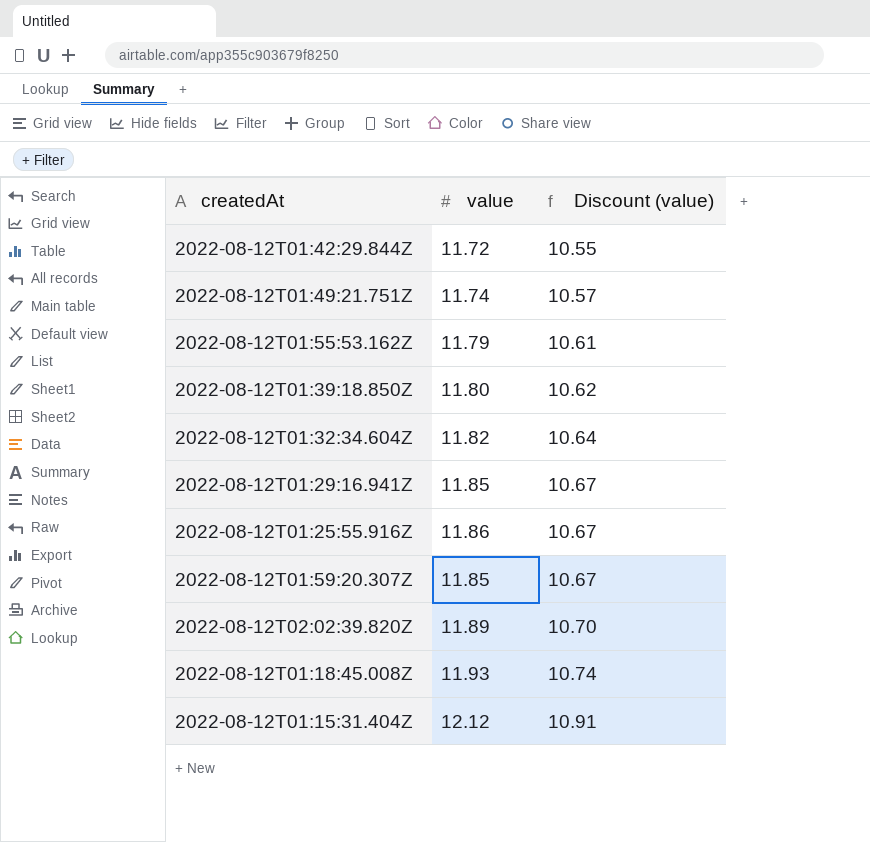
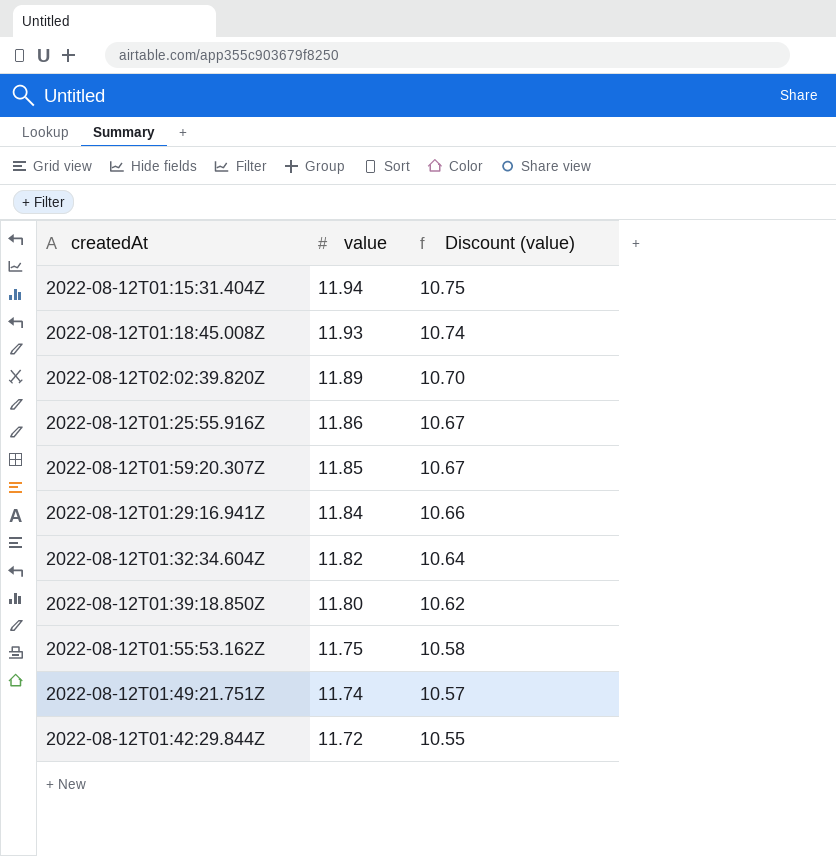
row order: Discount (value) ascending -> value descending
2022-08-12T01:15:31.404Z | value: 12.12 -> 11.94
2022-08-12T01:15:31.404Z | Discount (value): 10.91 -> 10.75
2022-08-12T01:29:16.941Z | value: 11.85 -> 11.84
2022-08-12T01:29:16.941Z | Discount (value): 10.67 -> 10.66
2022-08-12T01:55:53.162Z | value: 11.79 -> 11.75
2022-08-12T01:55:53.162Z | Discount (value): 10.61 -> 10.58

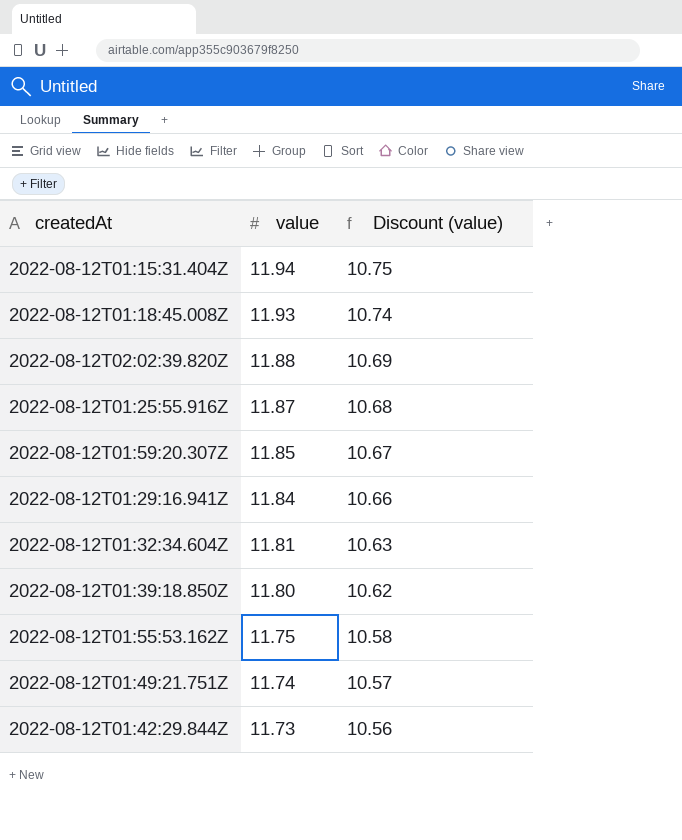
2022-08-12T02:02:39.820Z | value: 11.89 -> 11.88
2022-08-12T02:02:39.820Z | Discount (value): 10.70 -> 10.69
2022-08-12T01:25:55.916Z | value: 11.86 -> 11.87
2022-08-12T01:25:55.916Z | Discount (value): 10.67 -> 10.68
2022-08-12T01:32:34.604Z | value: 11.82 -> 11.81
2022-08-12T01:32:34.604Z | Discount (value): 10.64 -> 10.63
2022-08-12T01:42:29.844Z | value: 11.72 -> 11.73
2022-08-12T01:42:29.844Z | Discount (value): 10.55 -> 10.56

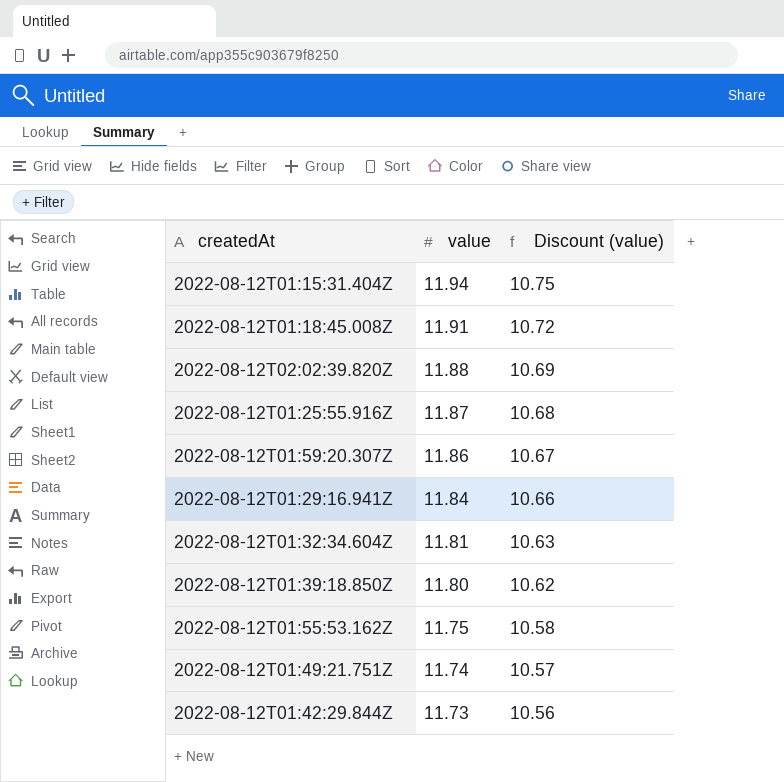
2022-08-12T01:18:45.008Z | value: 11.93 -> 11.91
2022-08-12T01:18:45.008Z | Discount (value): 10.74 -> 10.72
2022-08-12T01:59:20.307Z | value: 11.85 -> 11.86

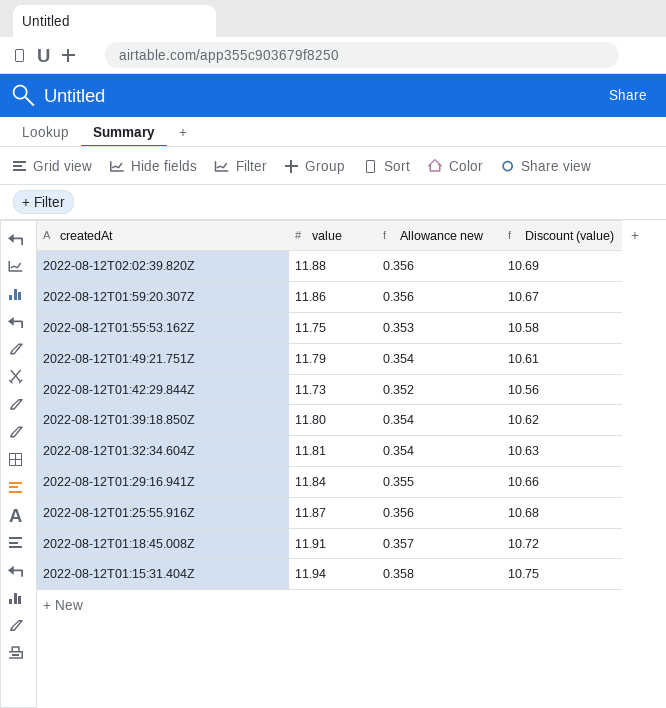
row order: value descending -> createdAt descending
column Allowance new | formula: none -> [value] * 0.03
2022-08-12T01:49:21.751Z | value: 11.74 -> 11.79
2022-08-12T01:49:21.751Z | Discount (value): 10.57 -> 10.61

